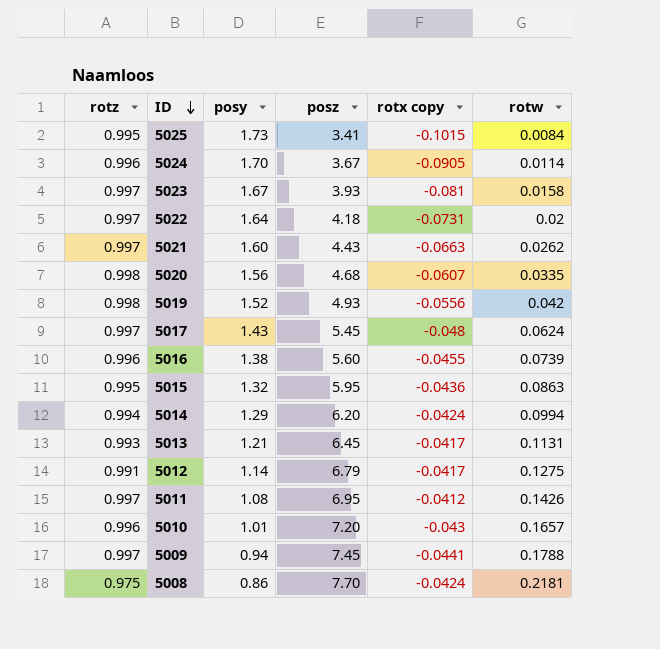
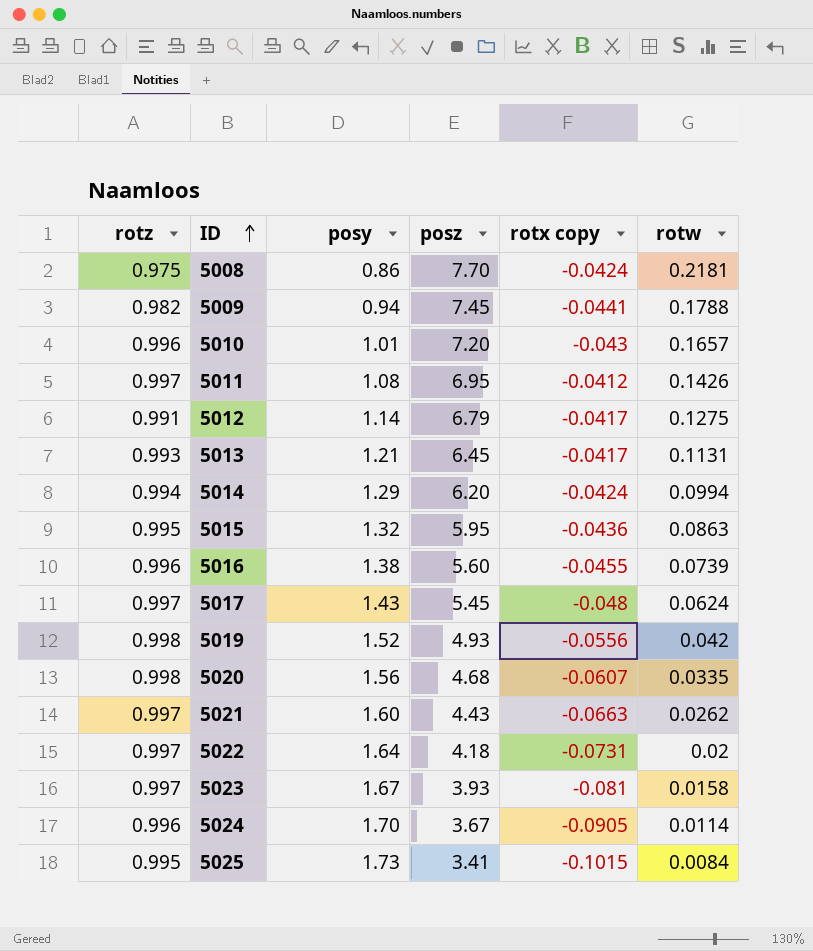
row order: ID descending -> ID ascending
5009 | rotz: 0.997 -> 0.982

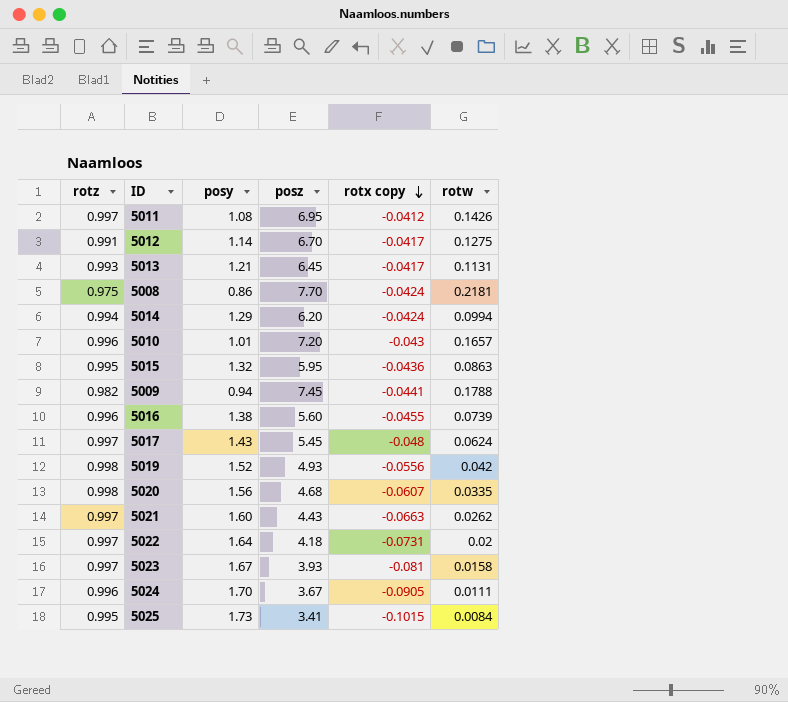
row order: ID ascending -> rotx copy descending
5012 | posz: 6.79 -> 6.70
5024 | rotw: 0.0114 -> 0.0111

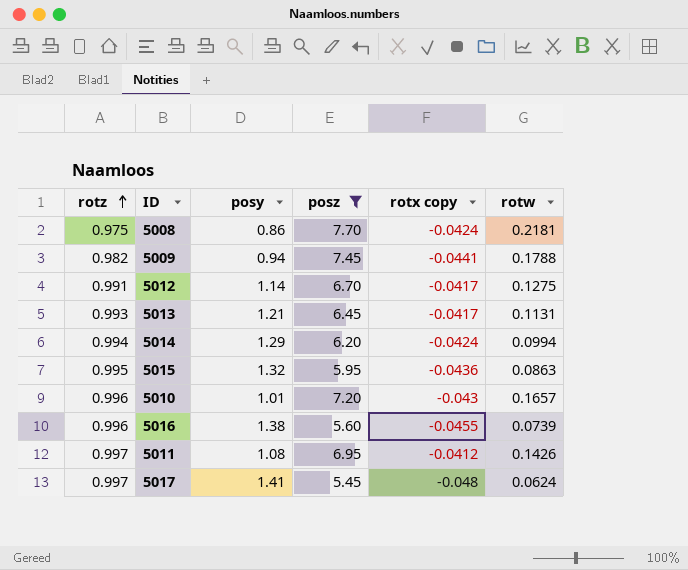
filter: none -> posz >= 5.45
row order: rotx copy descending -> rotz ascending
5017 | posy: 1.43 -> 1.41

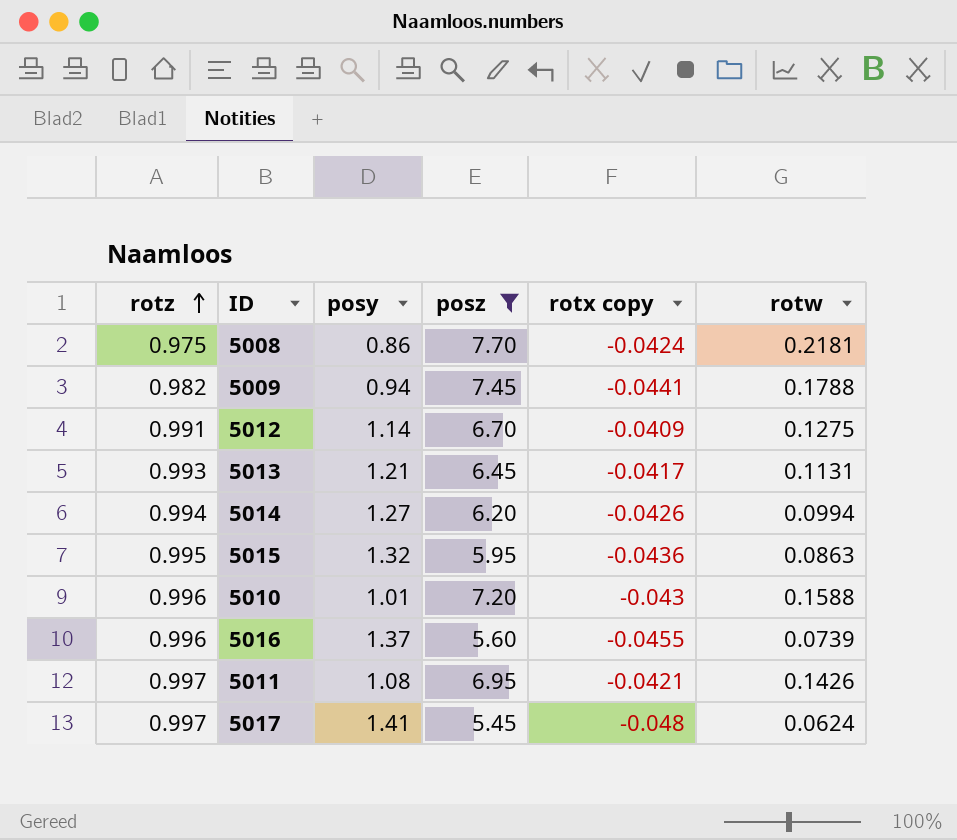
5012 | rotx copy: -0.0417 -> -0.0409
5014 | posy: 1.29 -> 1.27
5014 | rotx copy: -0.0424 -> -0.0426
5010 | rotw: 0.1657 -> 0.1588
5016 | posy: 1.38 -> 1.37
5011 | rotx copy: -0.0412 -> -0.0421

